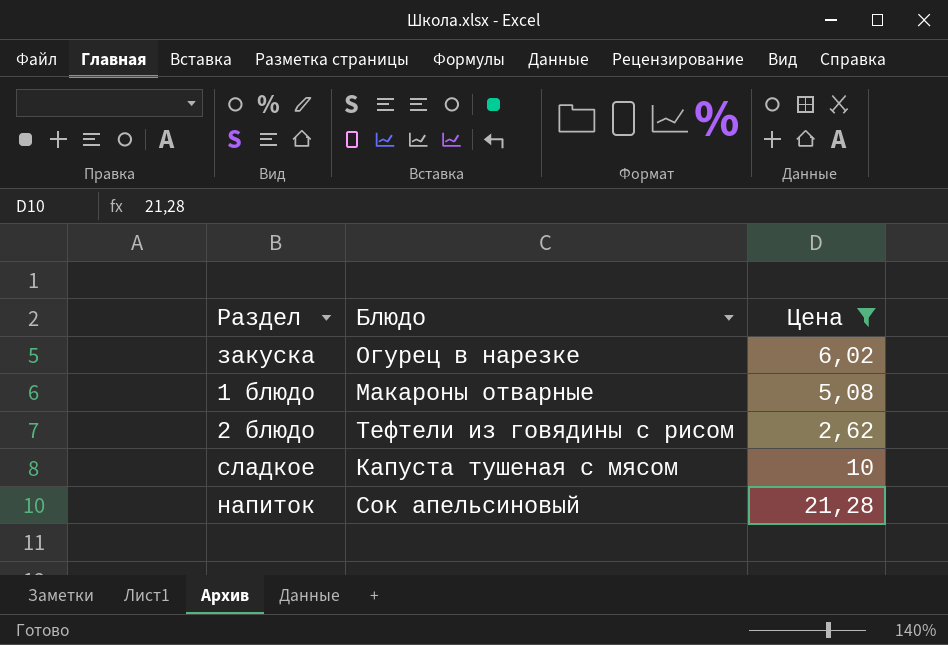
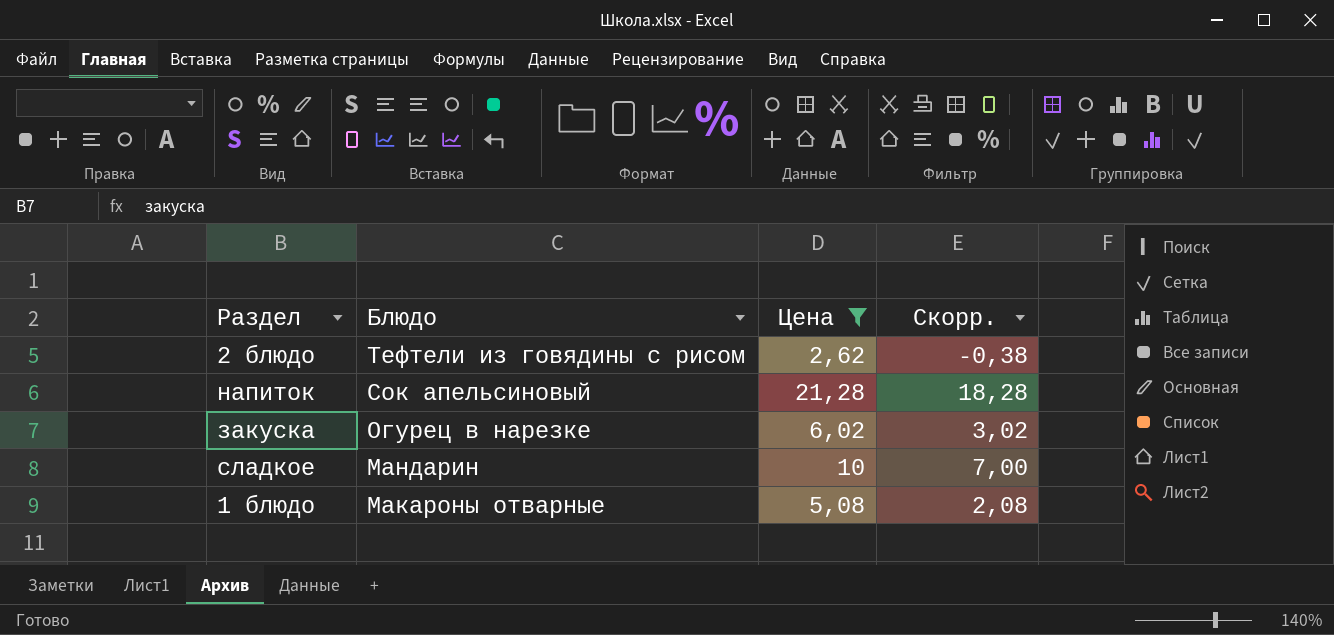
row order: none -> Блюдо descending
column Скорр. | formula: none -> [Цена] - 3
сладкое | Блюдо: Капуста тушеная с мясом -> Мандарин

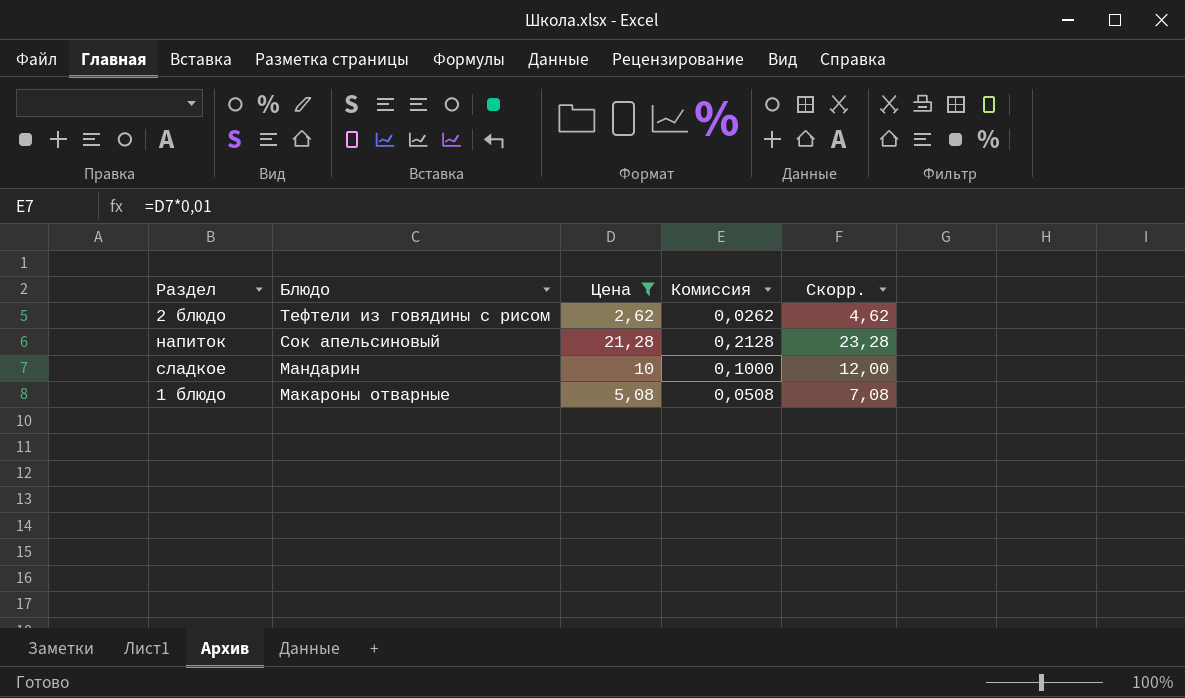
column Комиссия | formula: none -> [Цена] * 0,01
column Скорр. | formula: [Цена] - 3 -> [Цена] + 2
row закуска: Огурец в нарезке | 6,02 | 3,02 -> none

